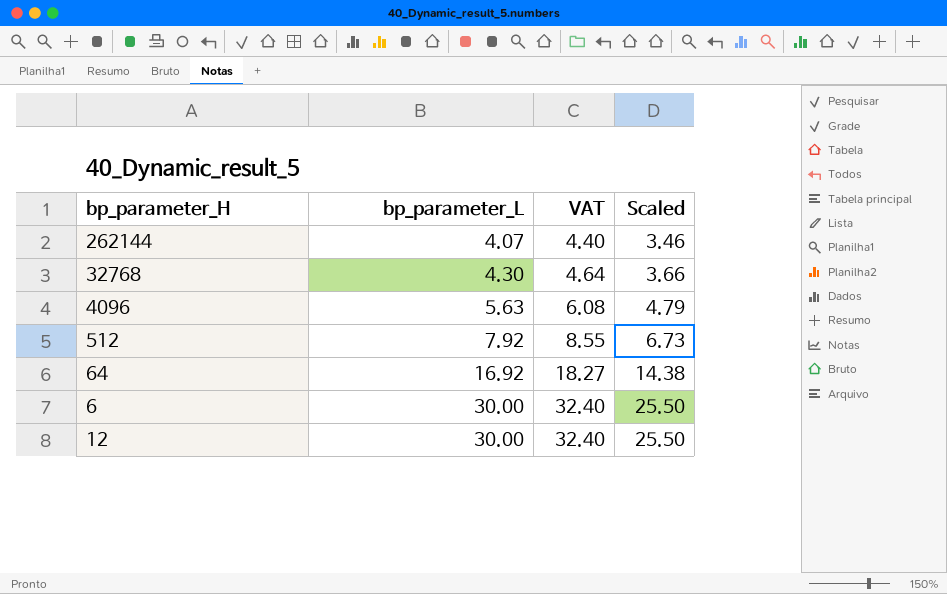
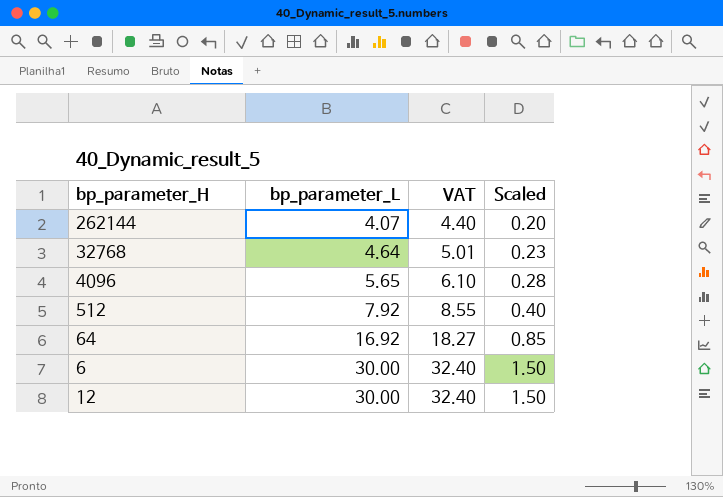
column Scaled | formula: [bp_parameter_L] * 0.85 -> [bp_parameter_L] * 0.05
32768 | bp_parameter_L: 4.30 -> 4.64
32768 | VAT: 4.64 -> 5.01
4096 | bp_parameter_L: 5.63 -> 5.65
4096 | VAT: 6.08 -> 6.10

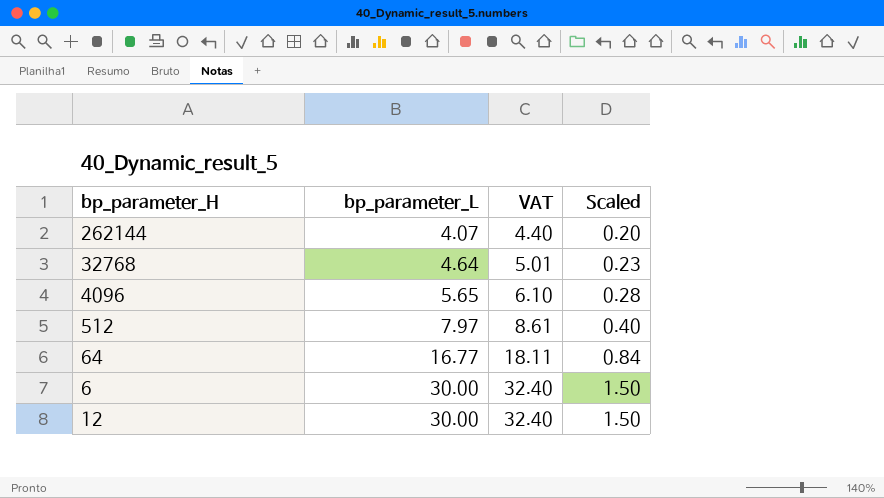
512 | bp_parameter_L: 7.92 -> 7.97
512 | VAT: 8.55 -> 8.61
64 | bp_parameter_L: 16.92 -> 16.77
64 | VAT: 18.27 -> 18.11
64 | Scaled: 0.85 -> 0.84

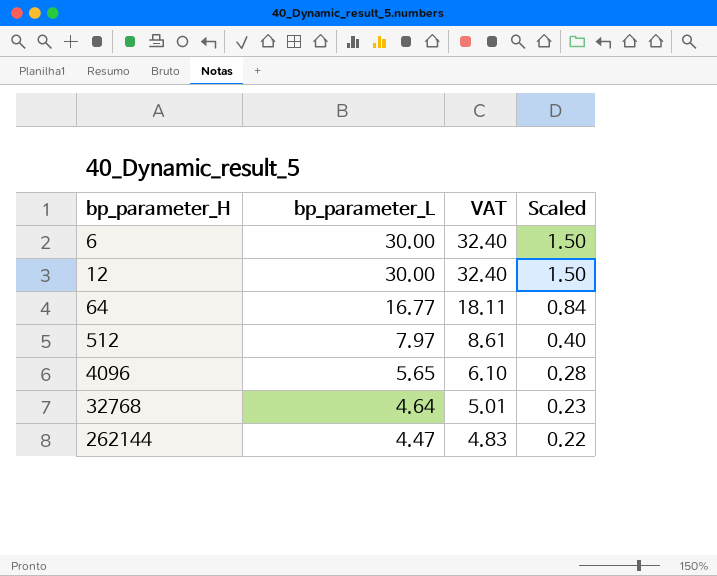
row order: bp_parameter_L ascending -> bp_parameter_H ascending
262144 | bp_parameter_L: 4.07 -> 4.47
262144 | VAT: 4.40 -> 4.83
262144 | Scaled: 0.20 -> 0.22

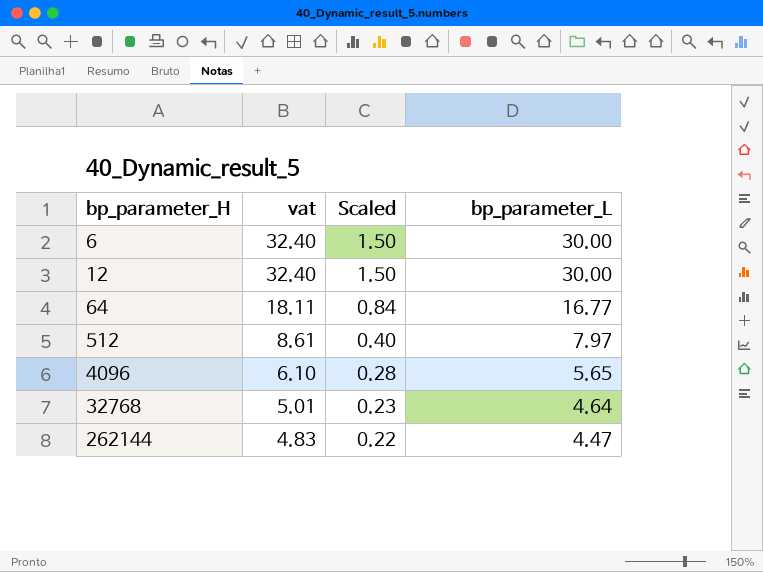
column name: VAT -> vat
column bp_parameter_L | position: 2 -> 4

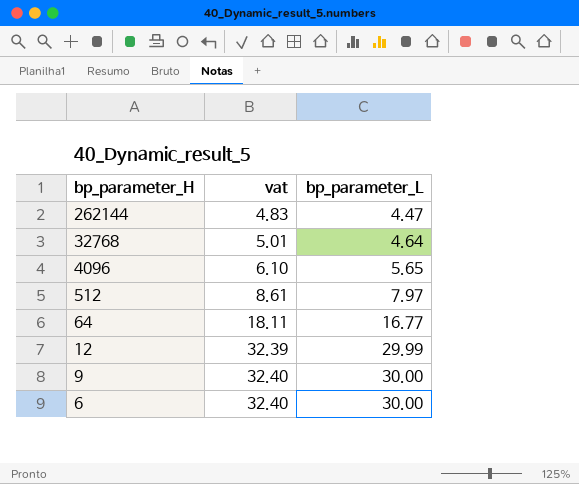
row order: bp_parameter_H ascending -> bp_parameter_H descending
column Scaled | formula: [bp_parameter_L] * 0.05 -> none
12 | vat: 32.40 -> 32.39
12 | bp_parameter_L: 30.00 -> 29.99
row 9: none -> 32.40 | 30.00

